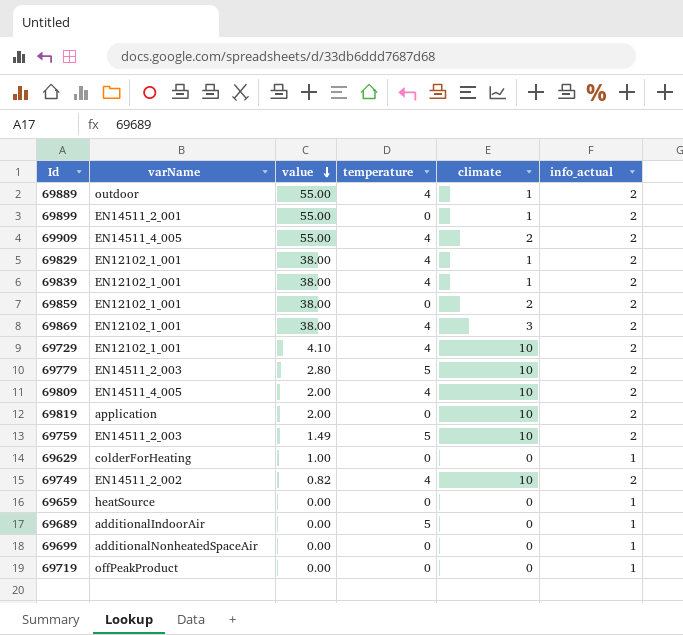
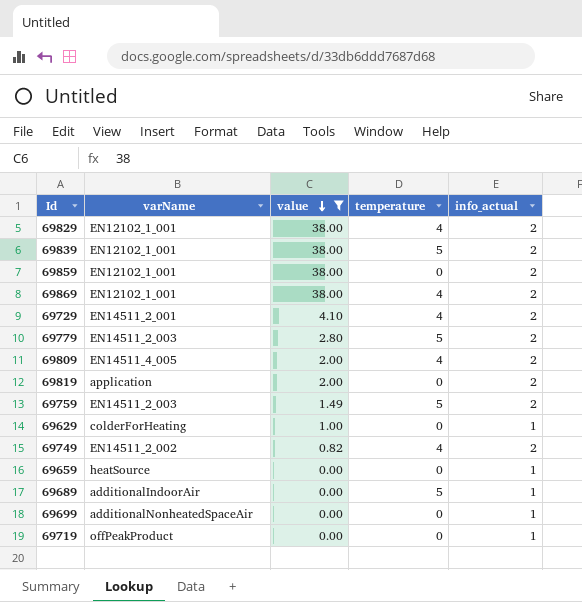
filter: none -> value != 55.00
column climate | position: 5 -> none
69839 | temperature: 4 -> 5
69729 | varName: EN12102_1_001 -> EN14511_2_001

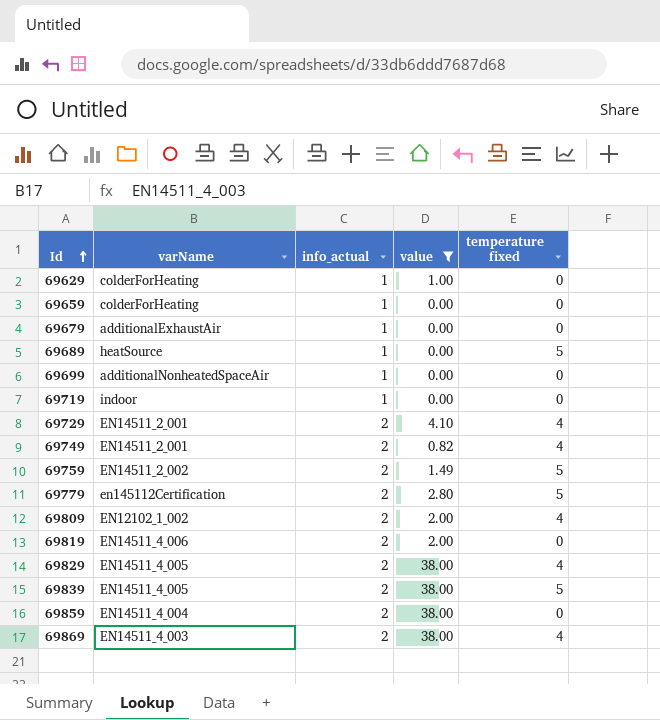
row order: value descending -> Id ascending
column info_actual | position: 5 -> 3
column name: temperature -> temperature fixed
69659 | varName: heatSource -> colderForHeating
row 69679: none -> additionalExhaustAir | 1 | 0.00 | 0
69689 | varName: additionalIndoorAir -> heatSource
69719 | varName: offPeakProduct -> indoor
69749 | varName: EN14511_2_002 -> EN14511_2_001
69759 | varName: EN14511_2_003 -> EN14511_2_002
69779 | varName: EN14511_2_003 -> en145112Certification
69809 | varName: EN14511_4_005 -> EN12102_1_002
69819 | varName: application -> EN14511_4_006
69829 | varName: EN12102_1_001 -> EN14511_4_005
69839 | varName: EN12102_1_001 -> EN14511_4_005
69859 | varName: EN12102_1_001 -> EN14511_4_004
69869 | varName: EN12102_1_001 -> EN14511_4_003

